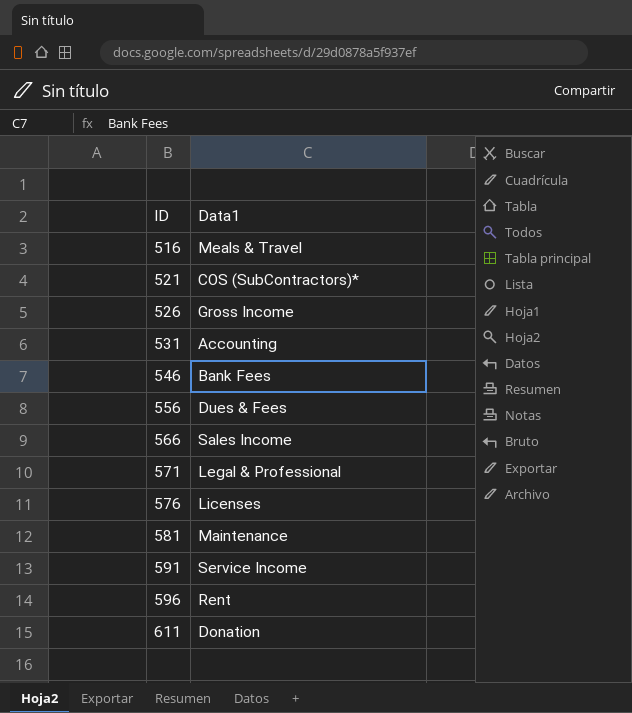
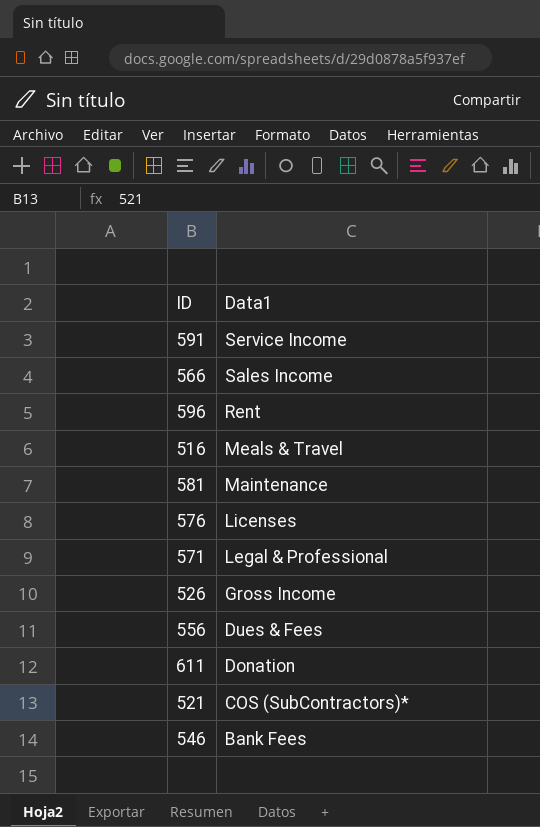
row order: ID ascending -> Data1 descending
row 531: Accounting -> none

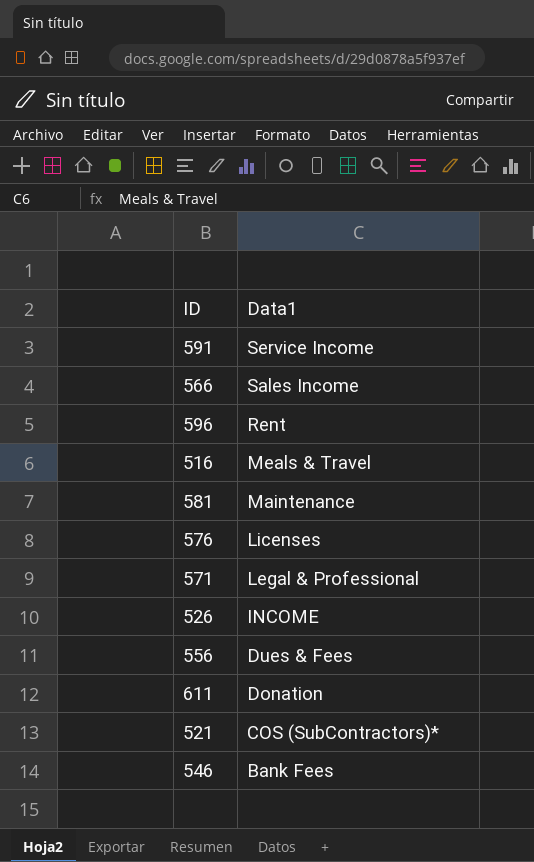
526 | Data1: Gross Income -> INCOME

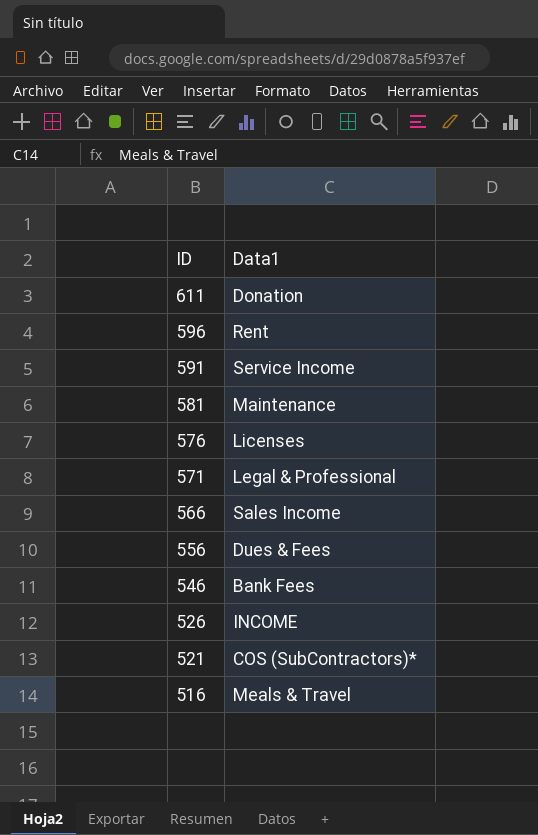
row order: Data1 descending -> ID descending

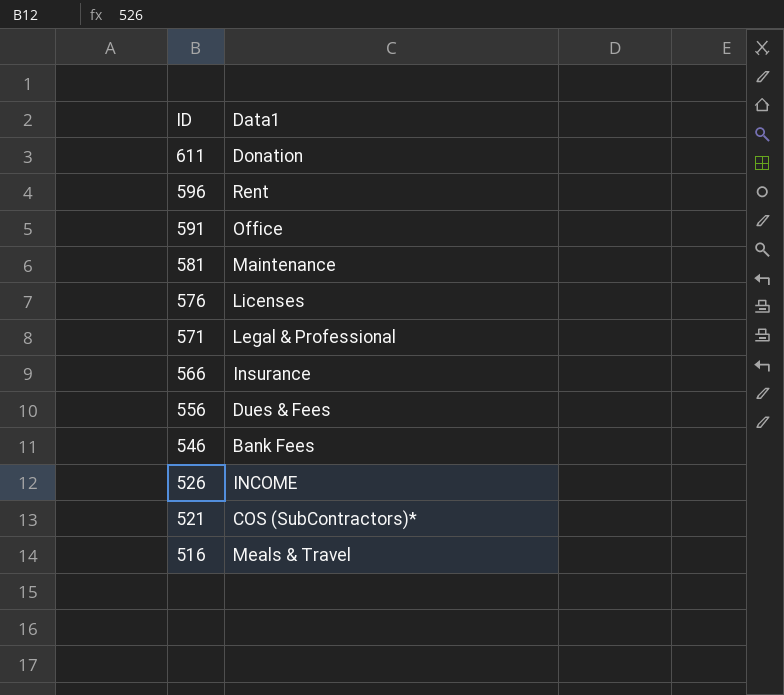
591 | Data1: Service Income -> Office
566 | Data1: Sales Income -> Insurance

